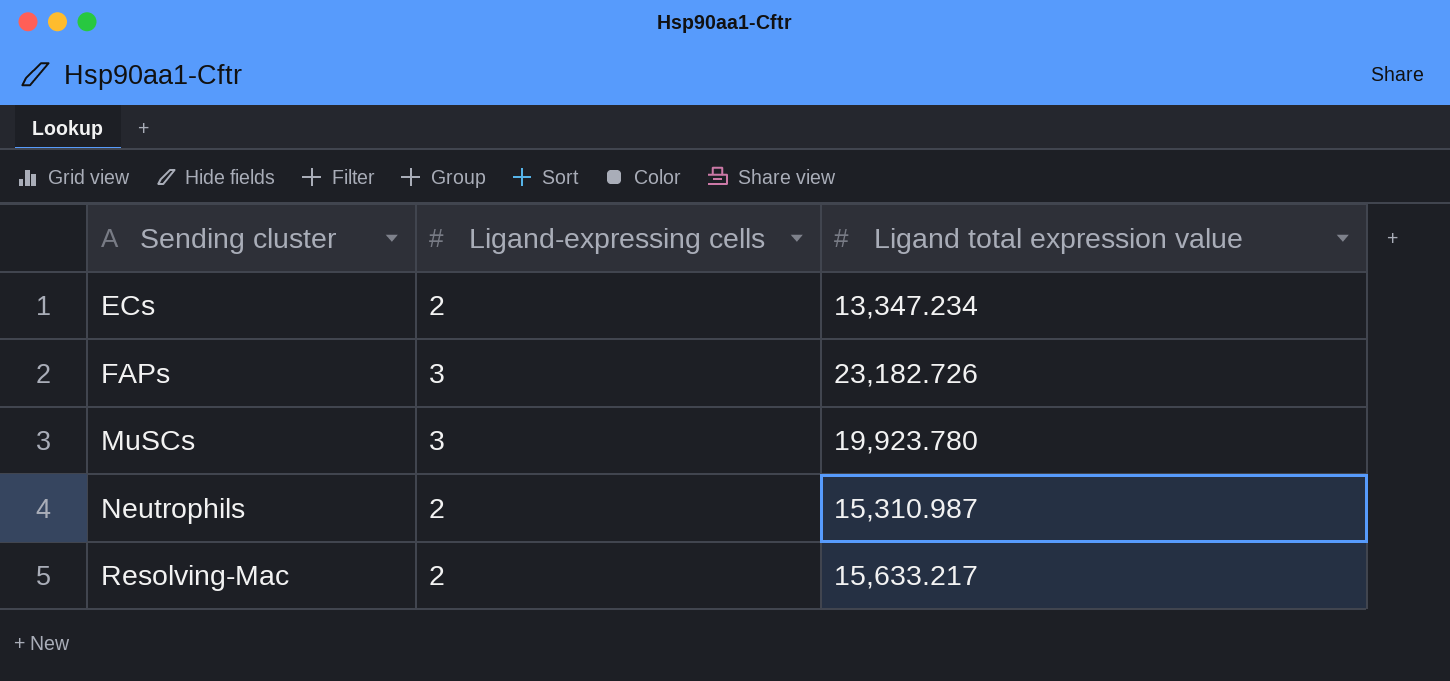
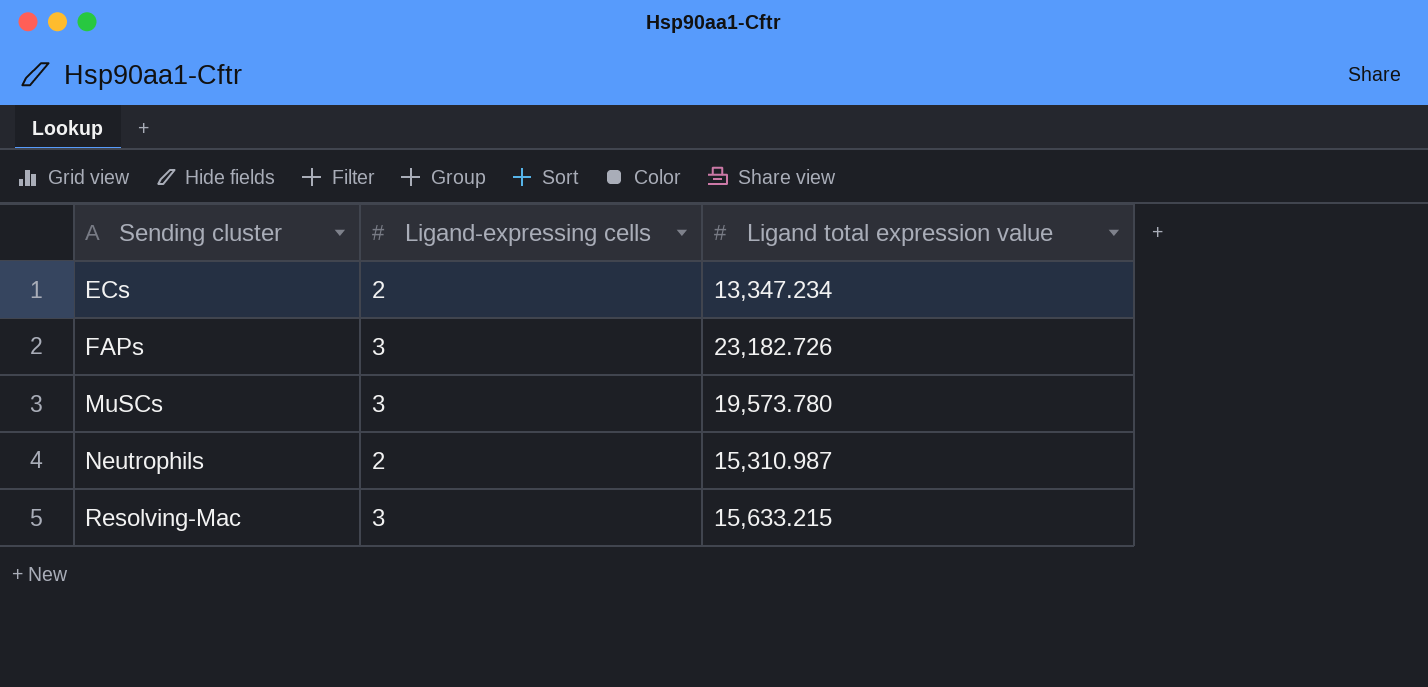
MuSCs | Ligand total expression value: 19,923.780 -> 19,573.780
Resolving-Mac | Ligand-expressing cells: 2 -> 3
Resolving-Mac | Ligand total expression value: 15,633.217 -> 15,633.215

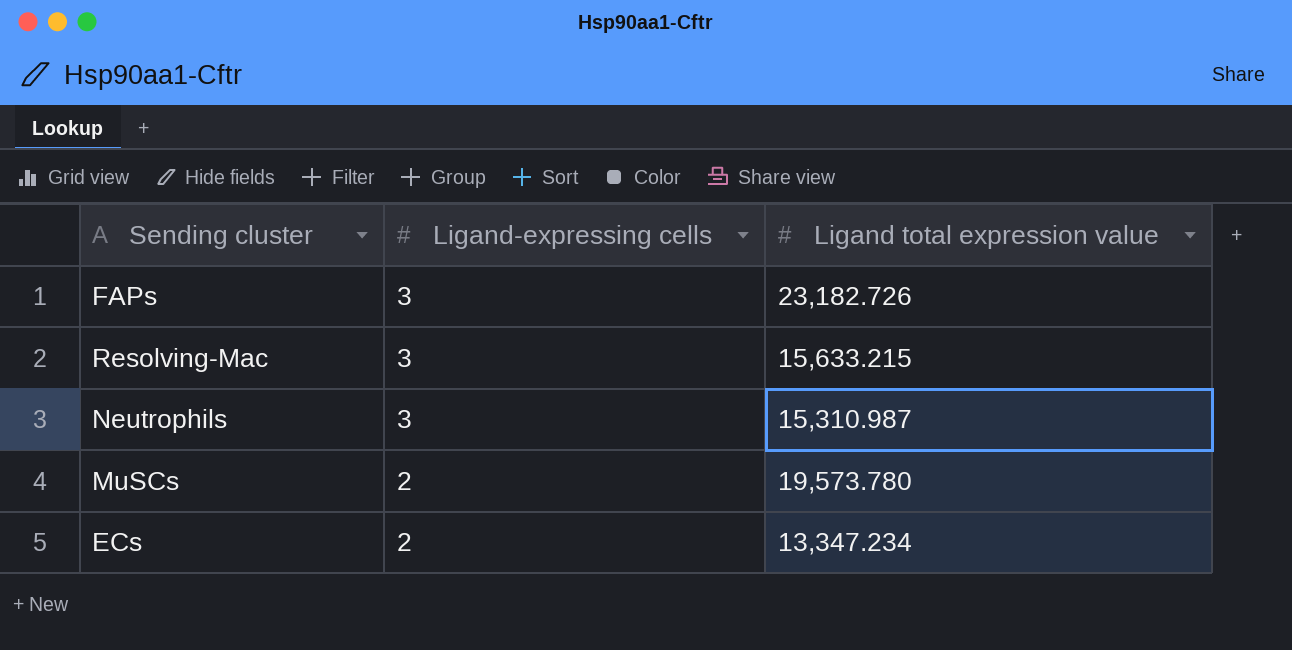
row order: Sending cluster ascending -> Ligand-expressing cells descending
Neutrophils | Ligand-expressing cells: 2 -> 3
MuSCs | Ligand-expressing cells: 3 -> 2

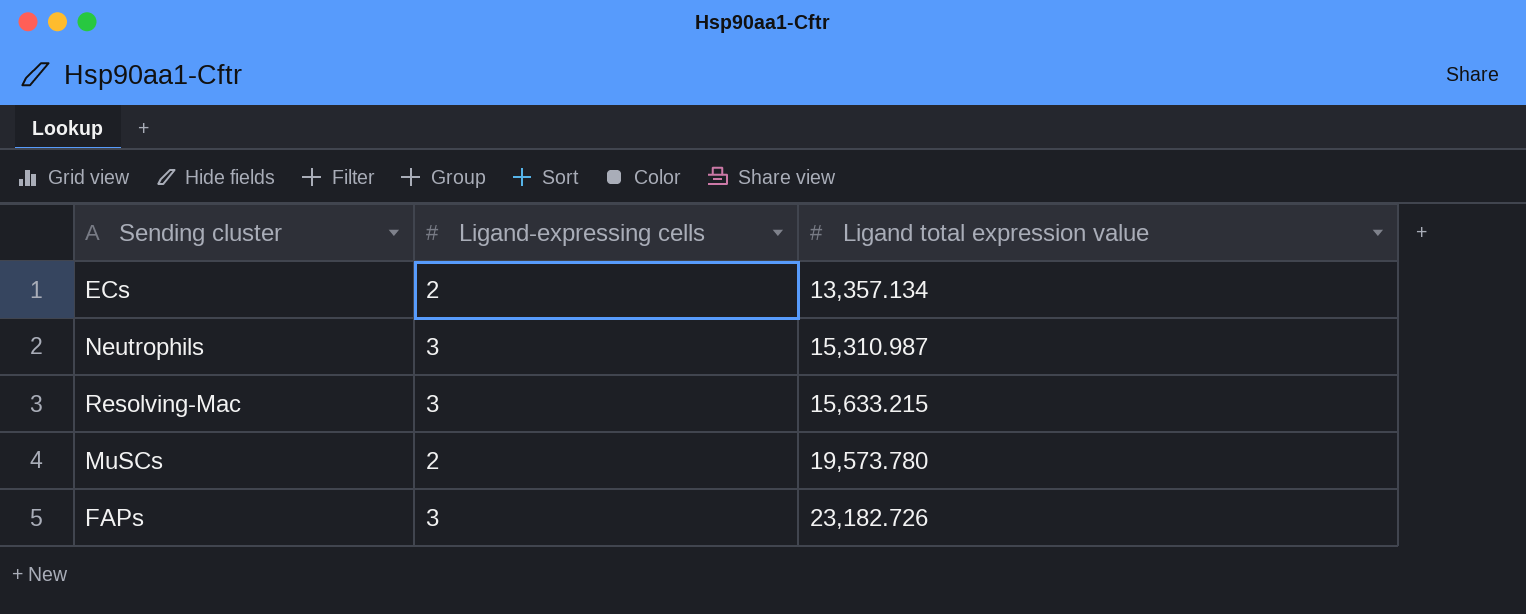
row order: Ligand-expressing cells descending -> Ligand total expression value ascending
ECs | Ligand total expression value: 13,347.234 -> 13,357.134

